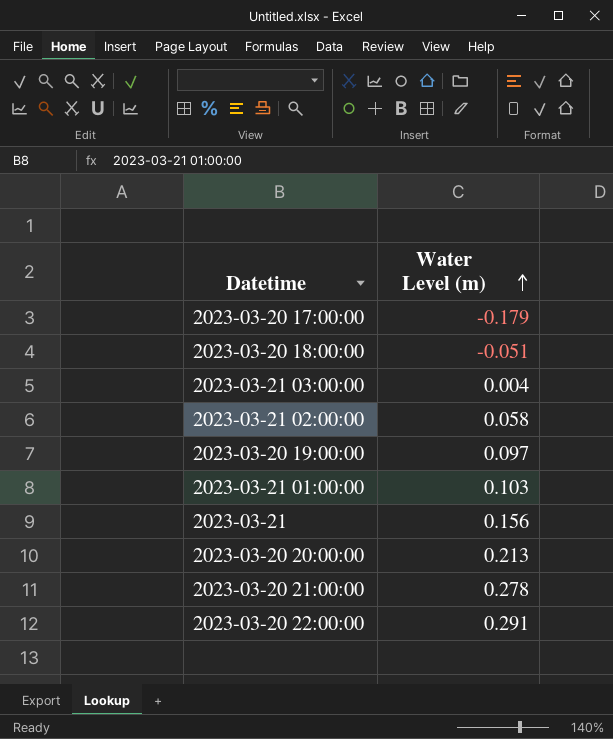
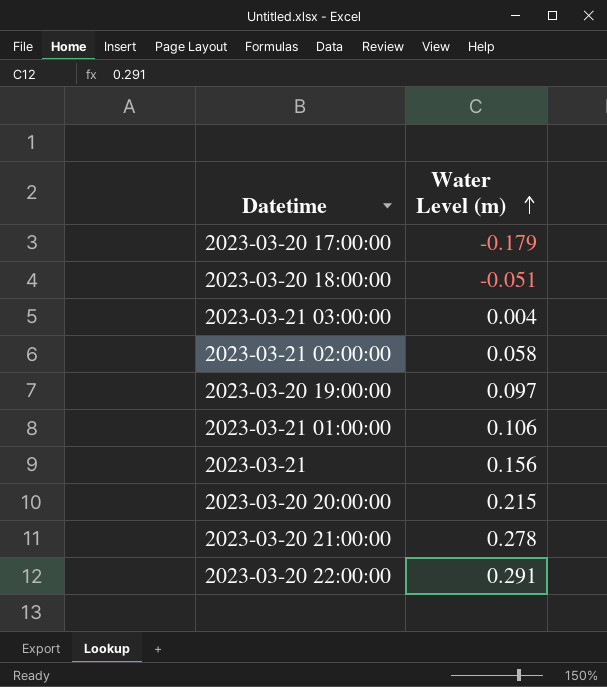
2023-03-21 01:00:00 | Water Level (m): 0.103 -> 0.106
2023-03-20 20:00:00 | Water Level (m): 0.213 -> 0.215

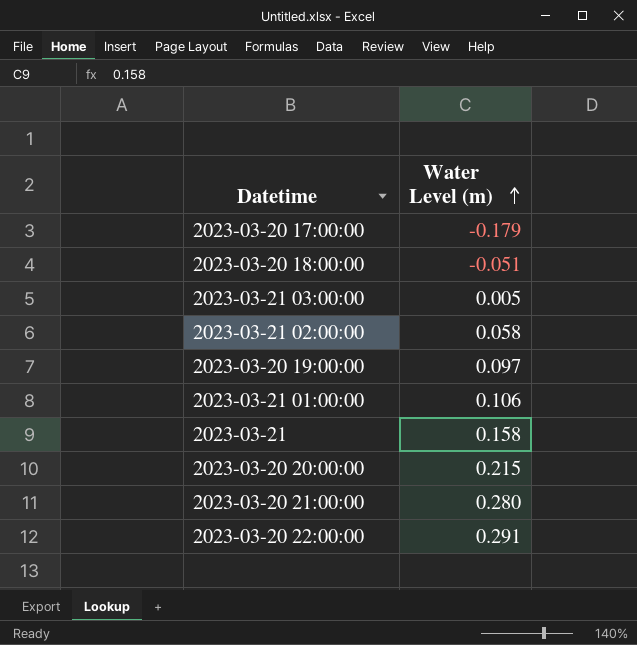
2023-03-21 03:00:00 | Water Level (m): 0.004 -> 0.005
2023-03-21 | Water Level (m): 0.156 -> 0.158
2023-03-20 21:00:00 | Water Level (m): 0.278 -> 0.280

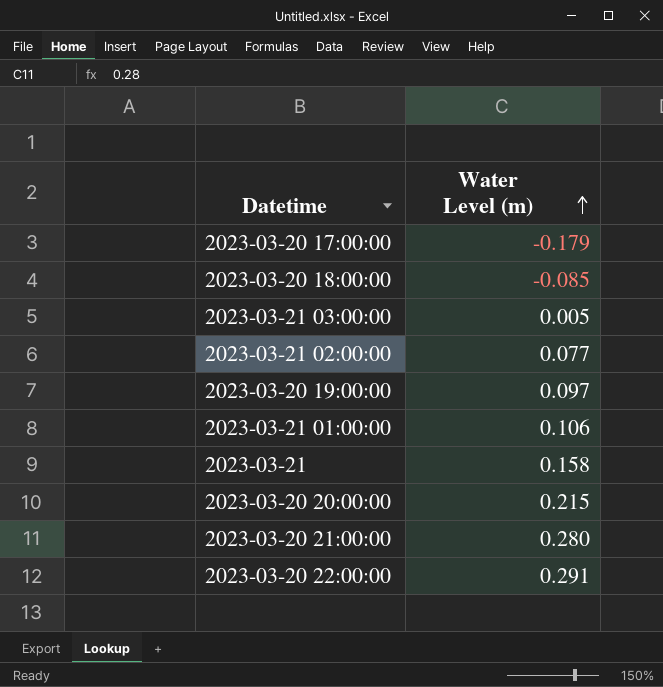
2023-03-20 18:00:00 | Water Level (m): -0.051 -> -0.085
2023-03-21 02:00:00 | Water Level (m): 0.058 -> 0.077

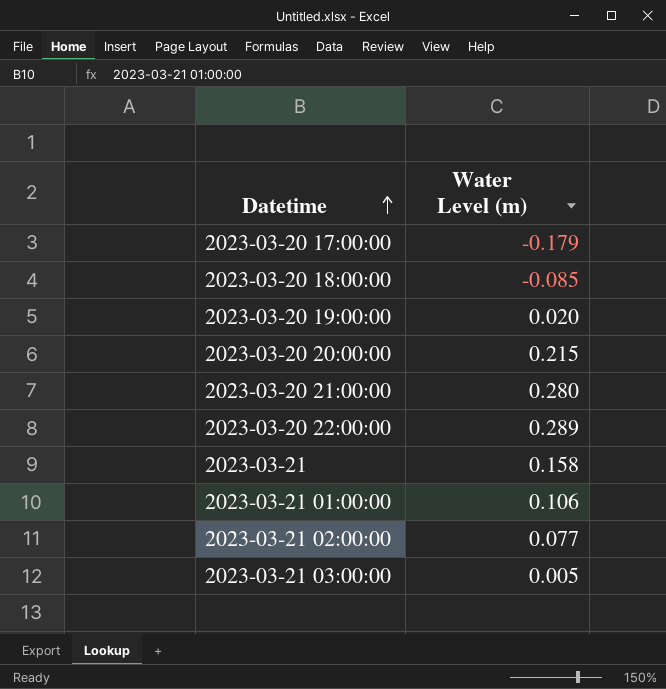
row order: Water Level (m) ascending -> Datetime ascending
2023-03-20 19:00:00 | Water Level (m): 0.097 -> 0.020
2023-03-20 22:00:00 | Water Level (m): 0.291 -> 0.289

